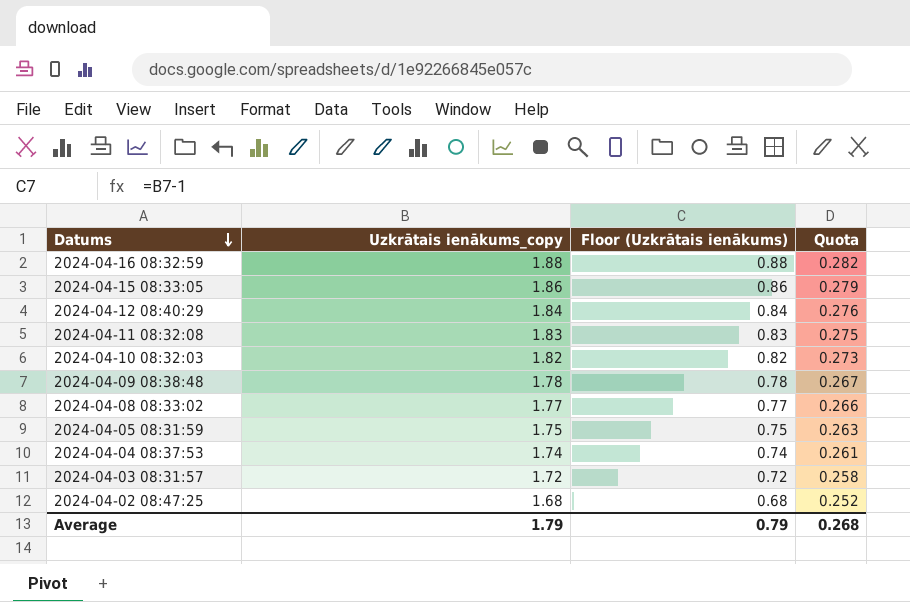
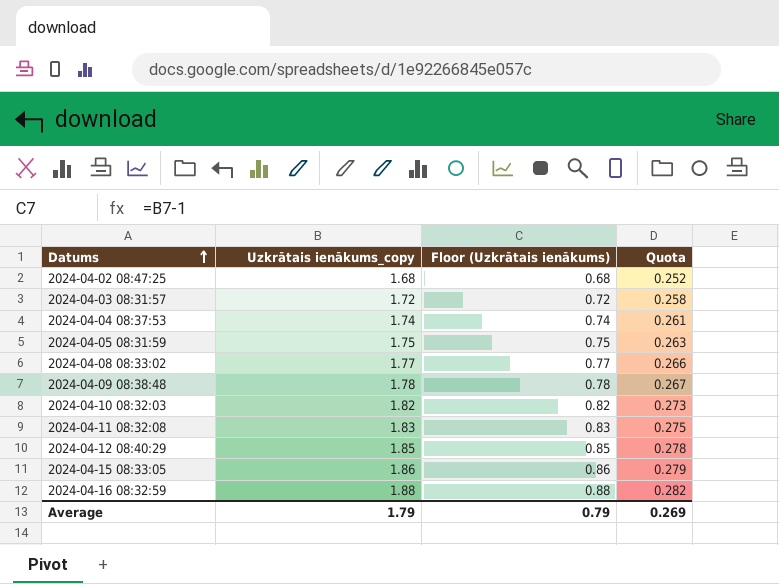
row order: Datums descending -> Datums ascending
2024-04-12 08:40:29 | Uzkrātais ienākums_copy: 1.84 -> 1.85
2024-04-12 08:40:29 | Floor (Uzkrātais ienākums): 0.84 -> 0.85
2024-04-12 08:40:29 | Quota: 0.276 -> 0.278
Average | Quota: 0.268 -> 0.269

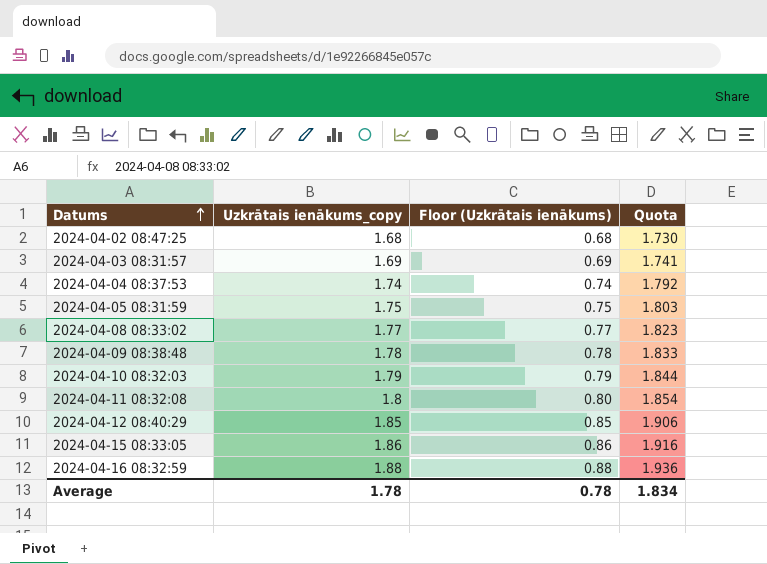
column Quota | formula: [Uzkrātais ienākums_copy] * 0.15 -> [Uzkrātais ienākums_copy] * 1.03
2024-04-03 08:31:57 | Uzkrātais ienākums_copy: 1.72 -> 1.69
2024-04-03 08:31:57 | Floor (Uzkrātais ienākums): 0.72 -> 0.69
2024-04-10 08:32:03 | Uzkrātais ienākums_copy: 1.82 -> 1.79
2024-04-10 08:32:03 | Floor (Uzkrātais ienākums): 0.82 -> 0.79
2024-04-11 08:32:08 | Uzkrātais ienākums_copy: 1.83 -> 1.8
2024-04-11 08:32:08 | Floor (Uzkrātais ienākums): 0.83 -> 0.80
Average | Uzkrātais ienākums_copy: 1.79 -> 1.78
Average | Floor (Uzkrātais ienākums): 0.79 -> 0.78
Average | Quota: 0.269 -> 1.834

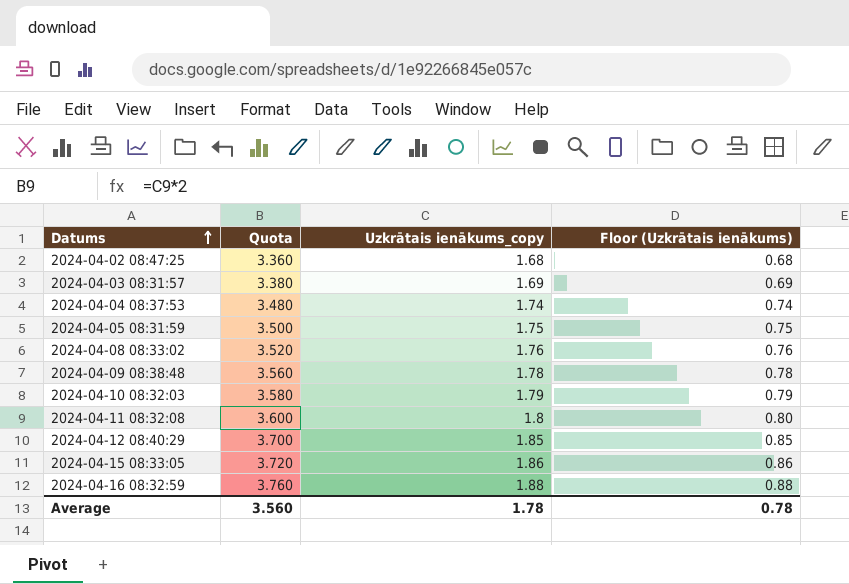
column Quota | formula: [Uzkrātais ienākums_copy] * 1.03 -> [Uzkrātais ienākums_copy] * 2
column Quota | position: 4 -> 2
2024-04-08 08:33:02 | Uzkrātais ienākums_copy: 1.77 -> 1.76
2024-04-08 08:33:02 | Floor (Uzkrātais ienākums): 0.77 -> 0.76
Average | Quota: 1.834 -> 3.560

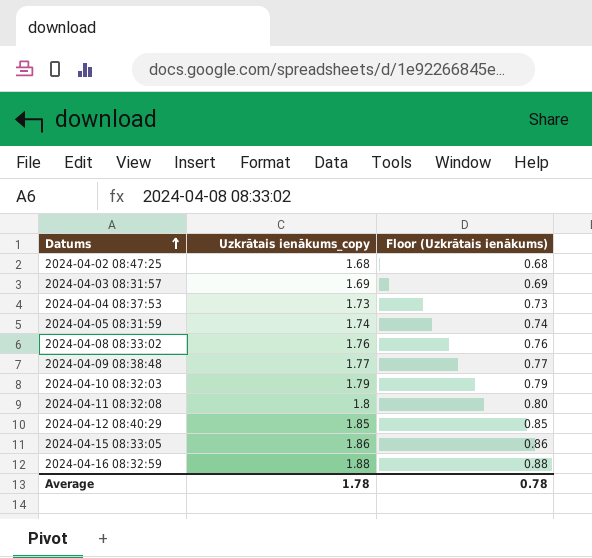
column Quota | formula: [Uzkrātais ienākums_copy] * 2 -> none
2024-04-04 08:37:53 | Uzkrātais ienākums_copy: 1.74 -> 1.73
2024-04-04 08:37:53 | Floor (Uzkrātais ienākums): 0.74 -> 0.73
2024-04-05 08:31:59 | Uzkrātais ienākums_copy: 1.75 -> 1.74
2024-04-05 08:31:59 | Floor (Uzkrātais ienākums): 0.75 -> 0.74
2024-04-09 08:38:48 | Uzkrātais ienākums_copy: 1.78 -> 1.77
2024-04-09 08:38:48 | Floor (Uzkrātais ienākums): 0.78 -> 0.77

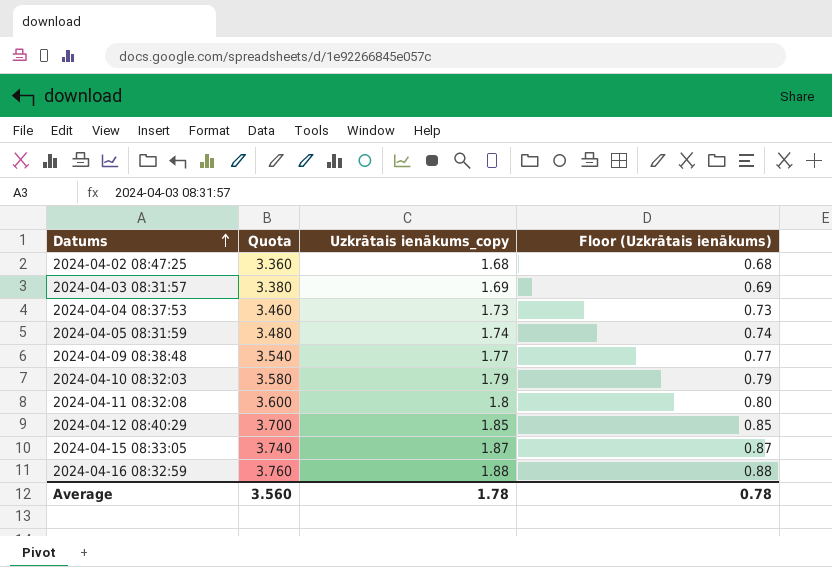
column Quota | formula: none -> [Uzkrātais ienākums_copy] * 2
row 2024-04-08 08:33:02: 1.76 | 0.76 -> none
2024-04-15 08:33:05 | Uzkrātais ienākums_copy: 1.86 -> 1.87
2024-04-15 08:33:05 | Floor (Uzkrātais ienākums): 0.86 -> 0.87

